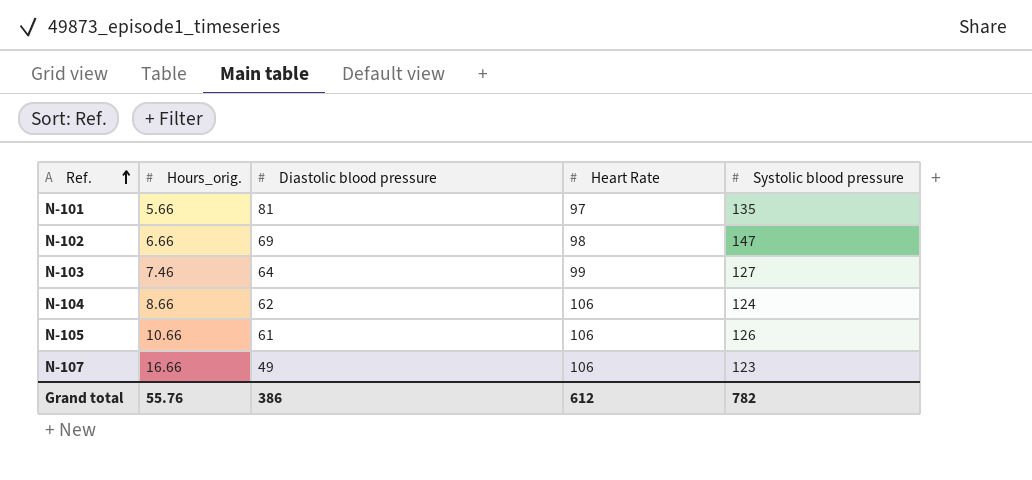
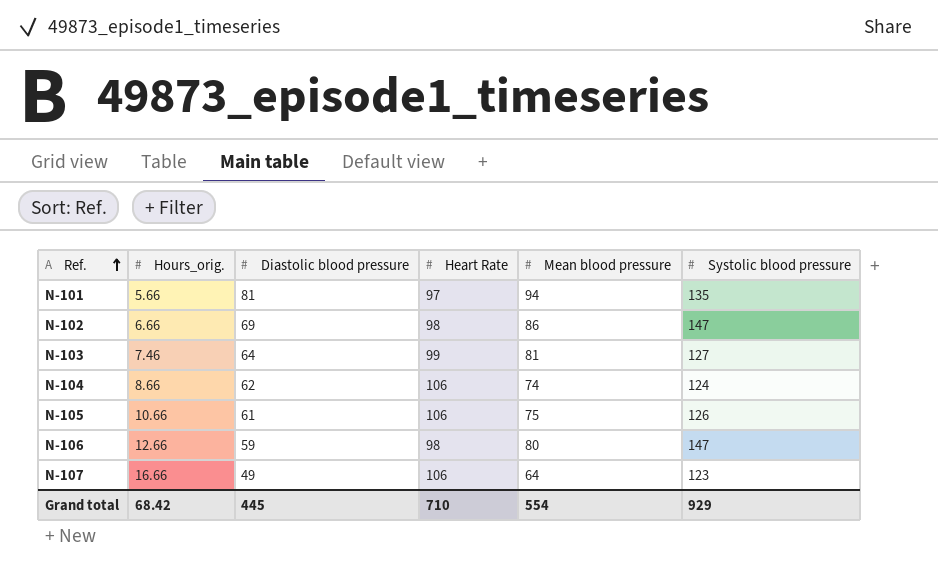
column Mean blood pressure | position: none -> 5
row N-106: none -> 12.66 | 59 | 98 | 80 | 147
Grand total | Hours_orig.: 55.76 -> 68.42
Grand total | Diastolic blood pressure: 386 -> 445
Grand total | Heart Rate: 612 -> 710
Grand total | Systolic blood pressure: 782 -> 929

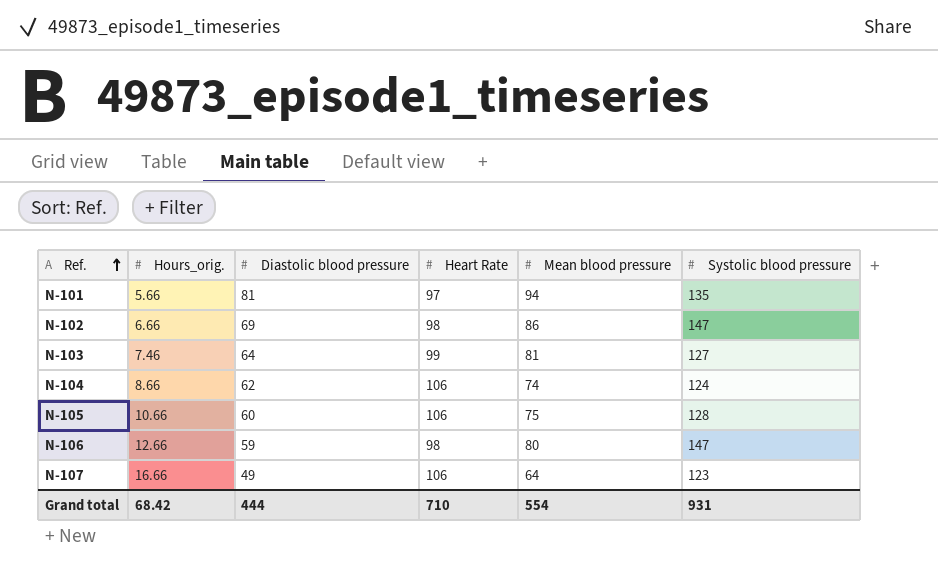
N-105 | Diastolic blood pressure: 61 -> 60
N-105 | Systolic blood pressure: 126 -> 128
Grand total | Diastolic blood pressure: 445 -> 444
Grand total | Systolic blood pressure: 929 -> 931

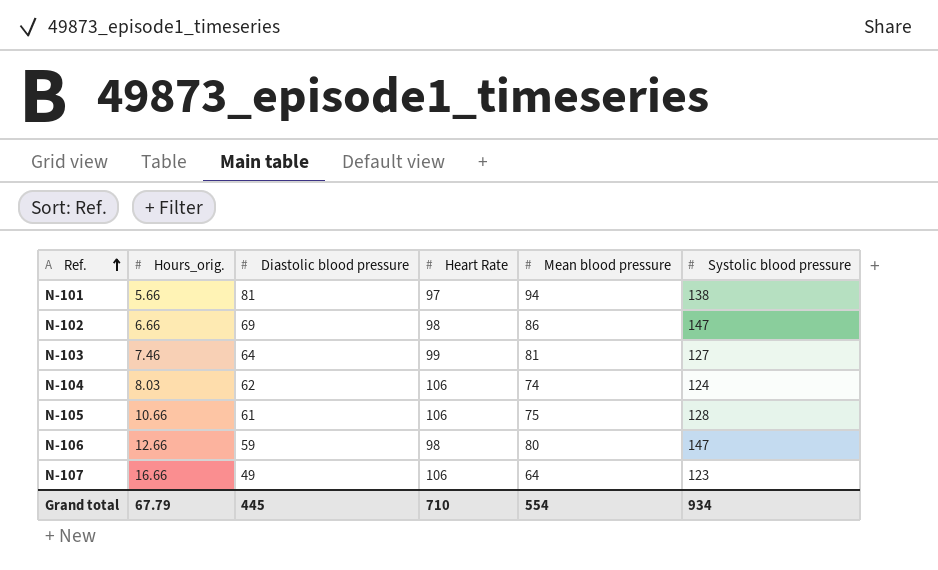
N-101 | Systolic blood pressure: 135 -> 138
N-104 | Hours_orig.: 8.66 -> 8.03
N-105 | Diastolic blood pressure: 60 -> 61
Grand total | Hours_orig.: 68.42 -> 67.79
Grand total | Diastolic blood pressure: 444 -> 445
Grand total | Systolic blood pressure: 931 -> 934

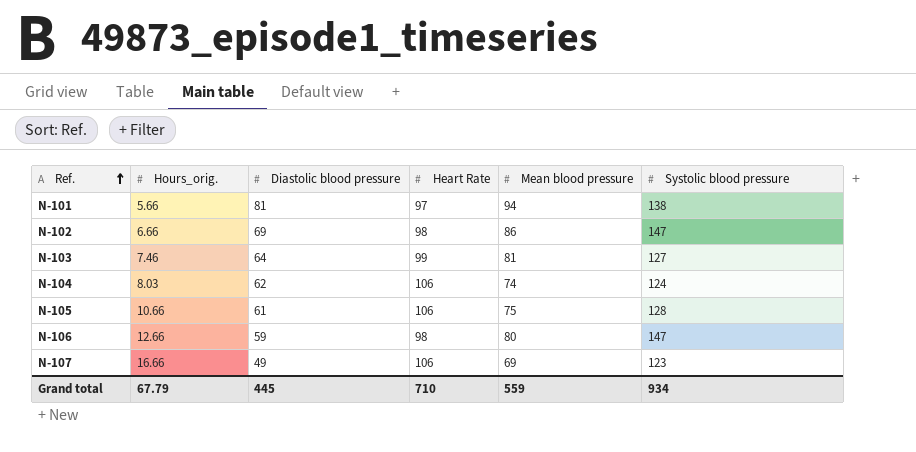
N-107 | Mean blood pressure: 64 -> 69
Grand total | Mean blood pressure: 554 -> 559

